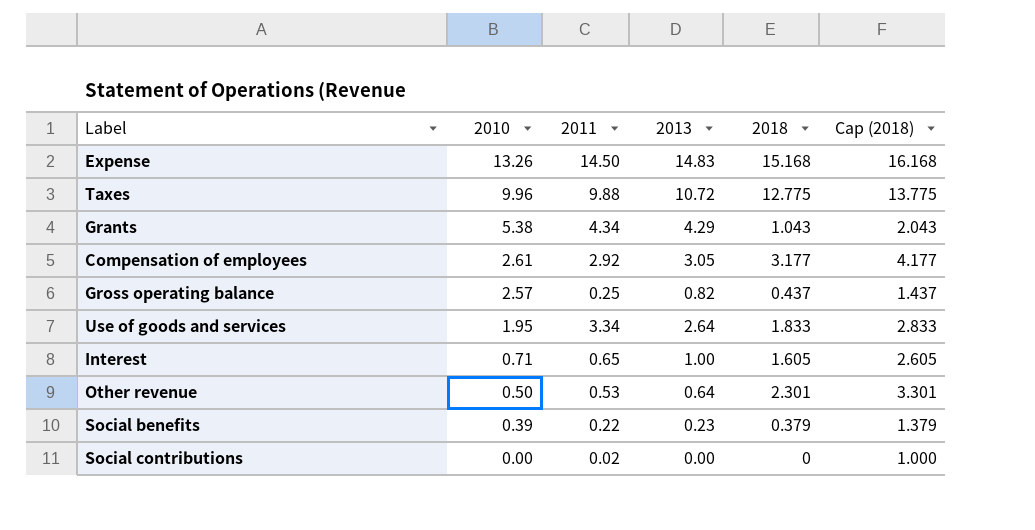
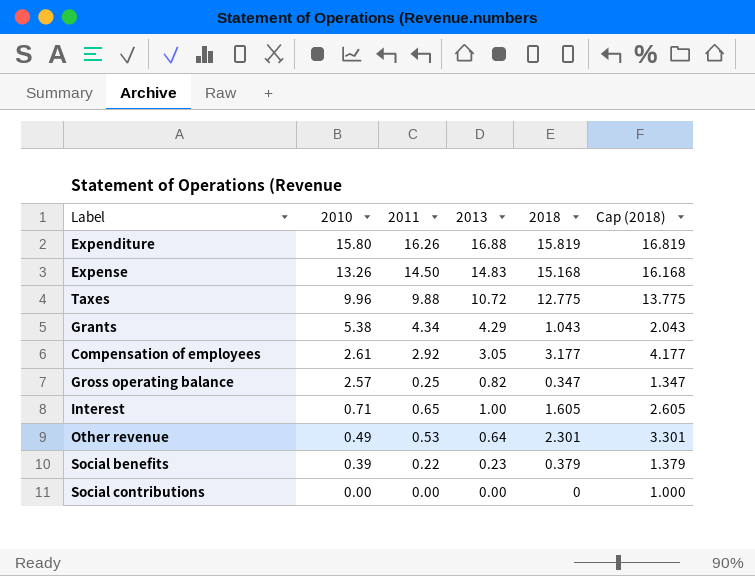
row Use of goods and services: 1.95 | 3.34 | 2.64 | 1.833 | 2.833 -> none
row Expenditure: none -> 15.80 | 16.26 | 16.88 | 15.819 | 16.819
Gross operating balance | 2018: 0.437 -> 0.347
Gross operating balance | Cap (2018): 1.437 -> 1.347
Other revenue | 2010: 0.50 -> 0.49
Social contributions | 2011: 0.02 -> 0.00

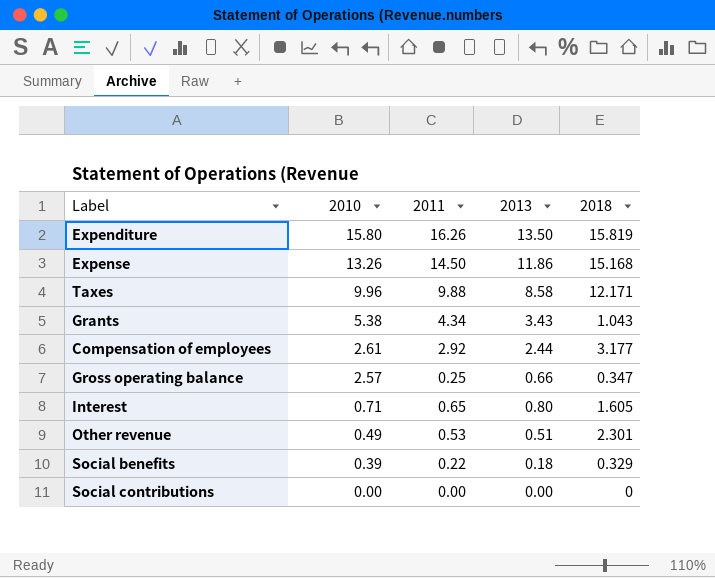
column Cap (2018) | formula: [2018] + 1 -> none
Expenditure | 2013: 16.88 -> 13.50
Expense | 2013: 14.83 -> 11.86
Taxes | 2013: 10.72 -> 8.58
Taxes | 2018: 12.775 -> 12.171
Grants | 2013: 4.29 -> 3.43
Compensation of employees | 2013: 3.05 -> 2.44
Gross operating balance | 2013: 0.82 -> 0.66
Interest | 2013: 1.00 -> 0.80
Other revenue | 2013: 0.64 -> 0.51
Social benefits | 2013: 0.23 -> 0.18
Social benefits | 2018: 0.379 -> 0.329

